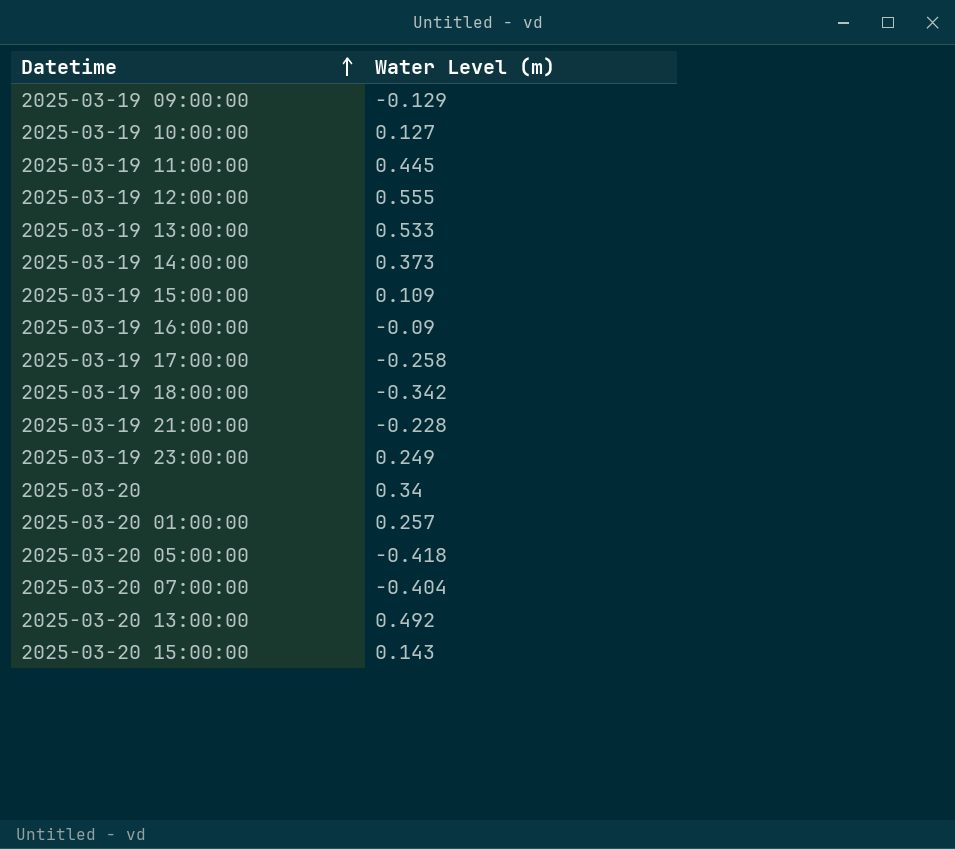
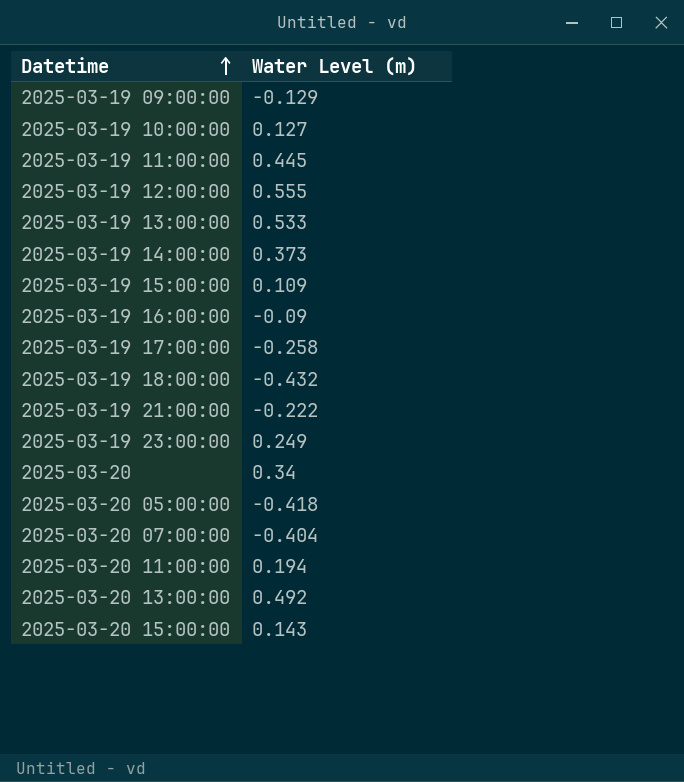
row 2025-03-20 01:00:00: 0.257 -> none
2025-03-19 18:00:00 | Water Level (m): -0.342 -> -0.432
2025-03-19 21:00:00 | Water Level (m): -0.228 -> -0.222
row 2025-03-20 11:00:00: none -> 0.194

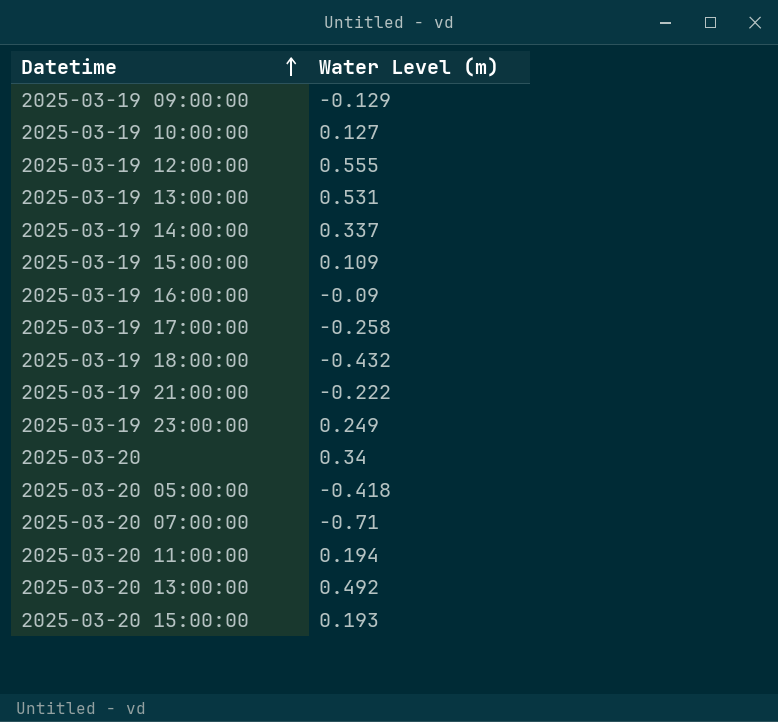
row 2025-03-19 11:00:00: 0.445 -> none
2025-03-19 13:00:00 | Water Level (m): 0.533 -> 0.531
2025-03-19 14:00:00 | Water Level (m): 0.373 -> 0.337
2025-03-20 07:00:00 | Water Level (m): -0.404 -> -0.71
2025-03-20 15:00:00 | Water Level (m): 0.143 -> 0.193

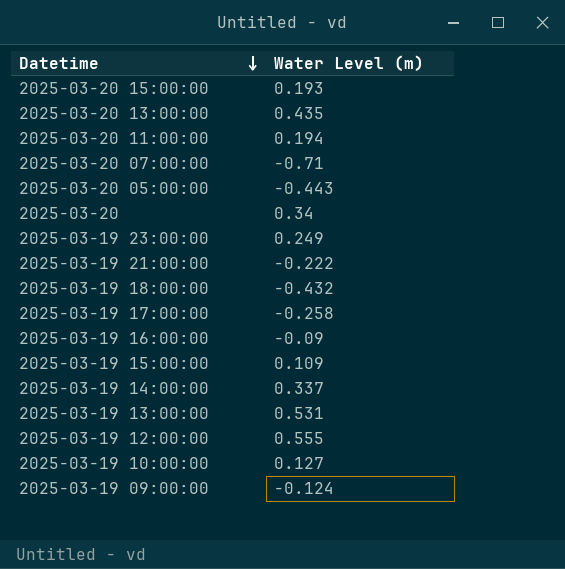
row order: Datetime ascending -> Datetime descending
2025-03-20 13:00:00 | Water Level (m): 0.492 -> 0.435
2025-03-20 05:00:00 | Water Level (m): -0.418 -> -0.443
2025-03-19 09:00:00 | Water Level (m): -0.129 -> -0.124

